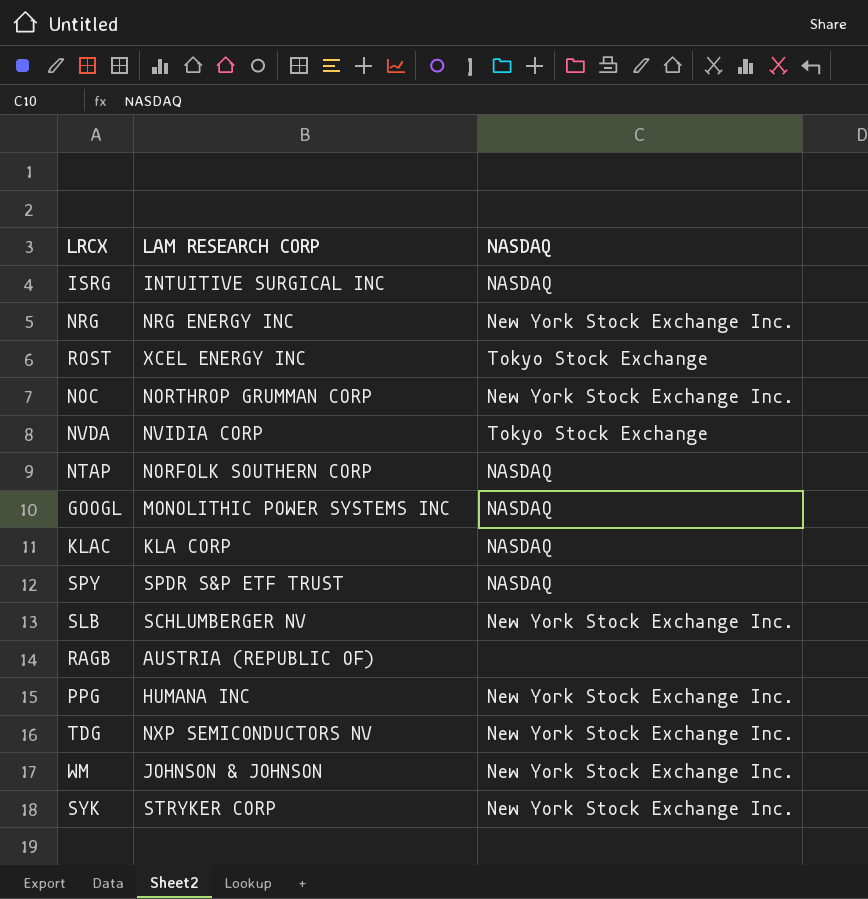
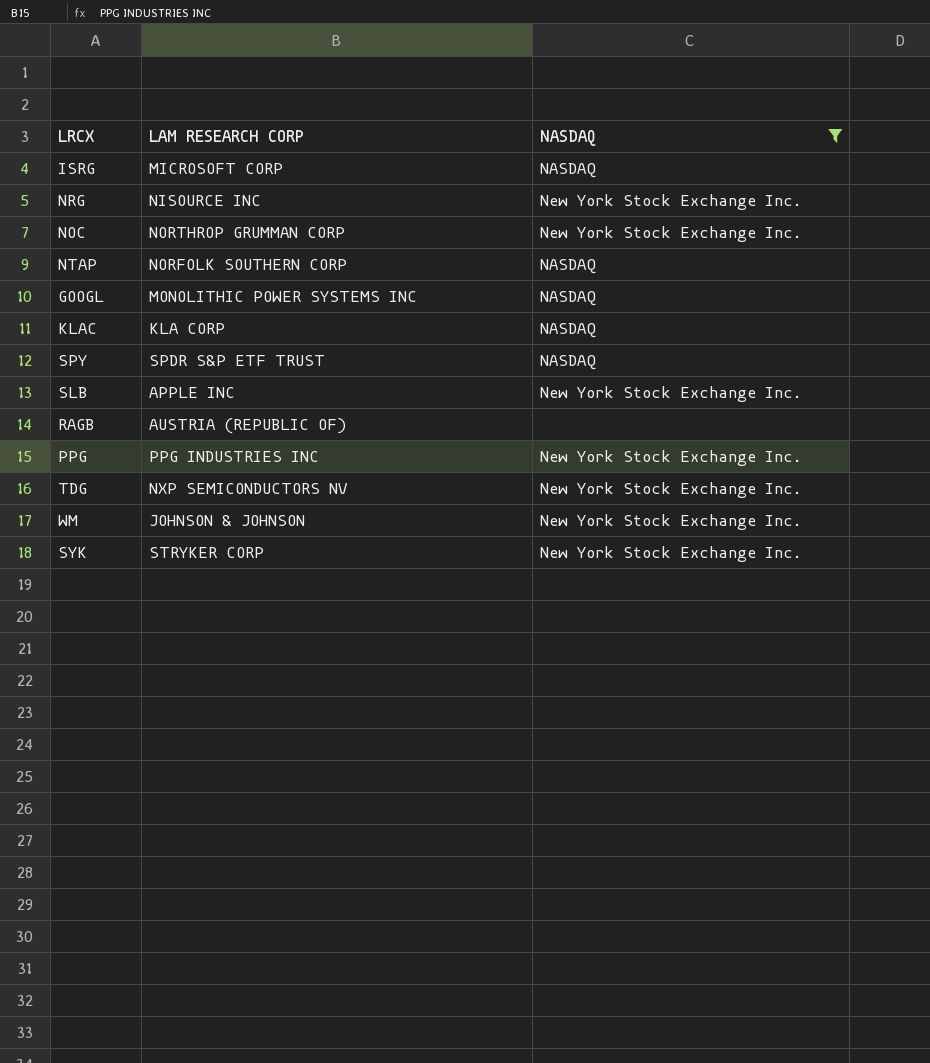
filter: none -> NASDAQ != Tokyo Stock Exchange
ISRG | LAM RESEARCH CORP: INTUITIVE SURGICAL INC -> MICROSOFT CORP
NRG | LAM RESEARCH CORP: NRG ENERGY INC -> NISOURCE INC
SLB | LAM RESEARCH CORP: SCHLUMBERGER NV -> APPLE INC
PPG | LAM RESEARCH CORP: HUMANA INC -> PPG INDUSTRIES INC

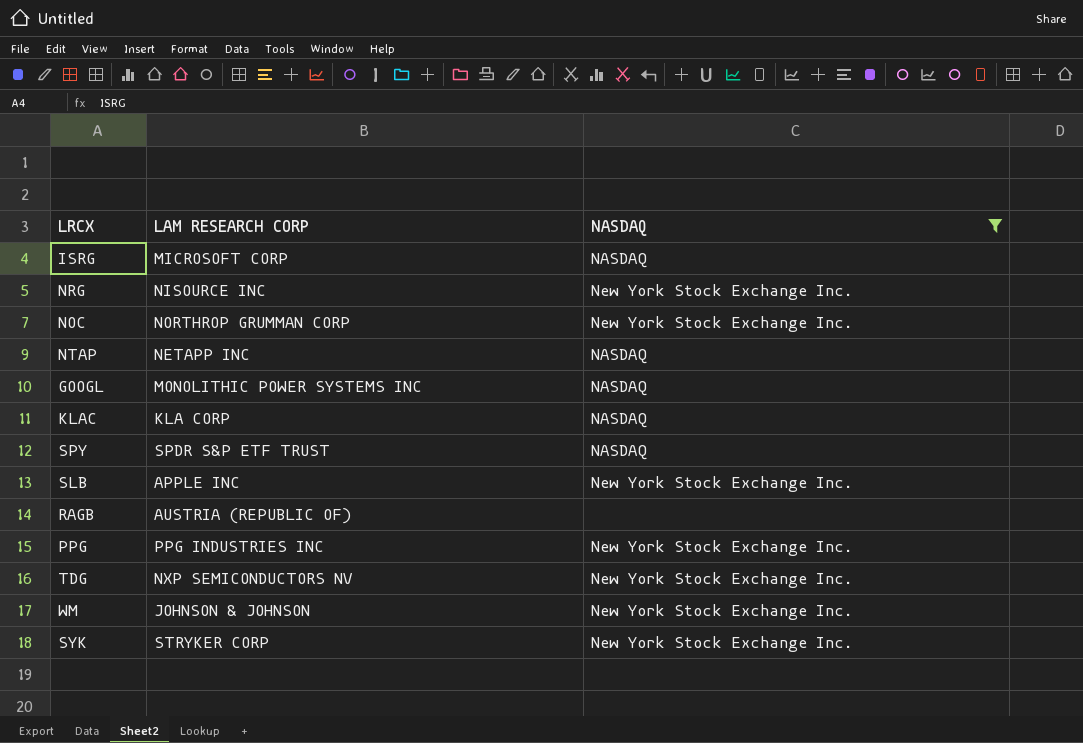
NTAP | LAM RESEARCH CORP: NORFOLK SOUTHERN CORP -> NETAPP INC

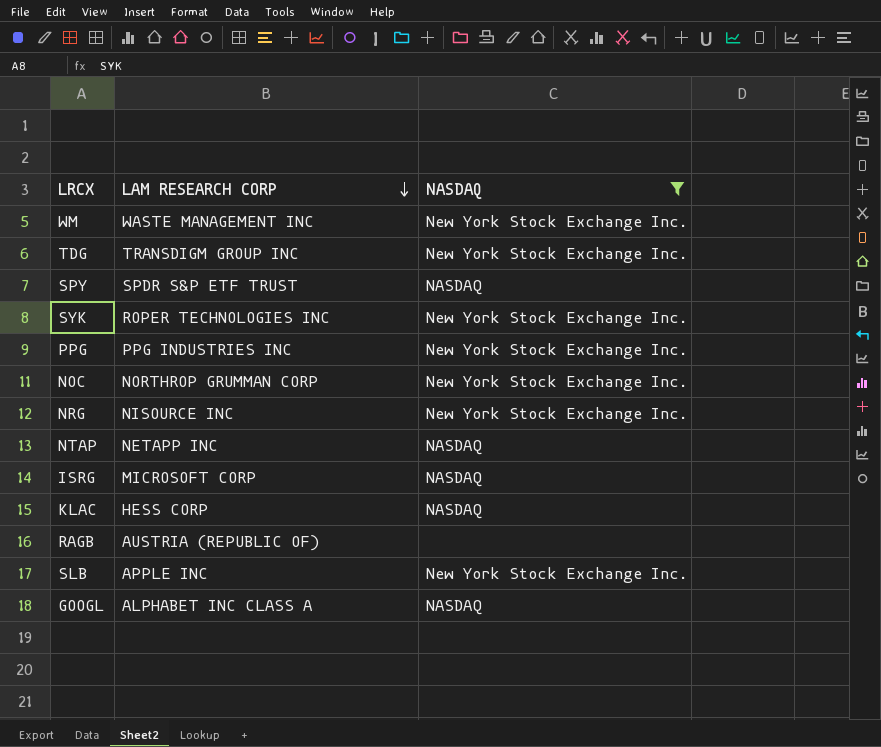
row order: none -> LAM RESEARCH CORP descending
WM | LAM RESEARCH CORP: JOHNSON & JOHNSON -> WASTE MANAGEMENT INC
TDG | LAM RESEARCH CORP: NXP SEMICONDUCTORS NV -> TRANSDIGM GROUP INC
SYK | LAM RESEARCH CORP: STRYKER CORP -> ROPER TECHNOLOGIES INC
KLAC | LAM RESEARCH CORP: KLA CORP -> HESS CORP
GOOGL | LAM RESEARCH CORP: MONOLITHIC POWER SYSTEMS INC -> ALPHABET INC CLASS A

